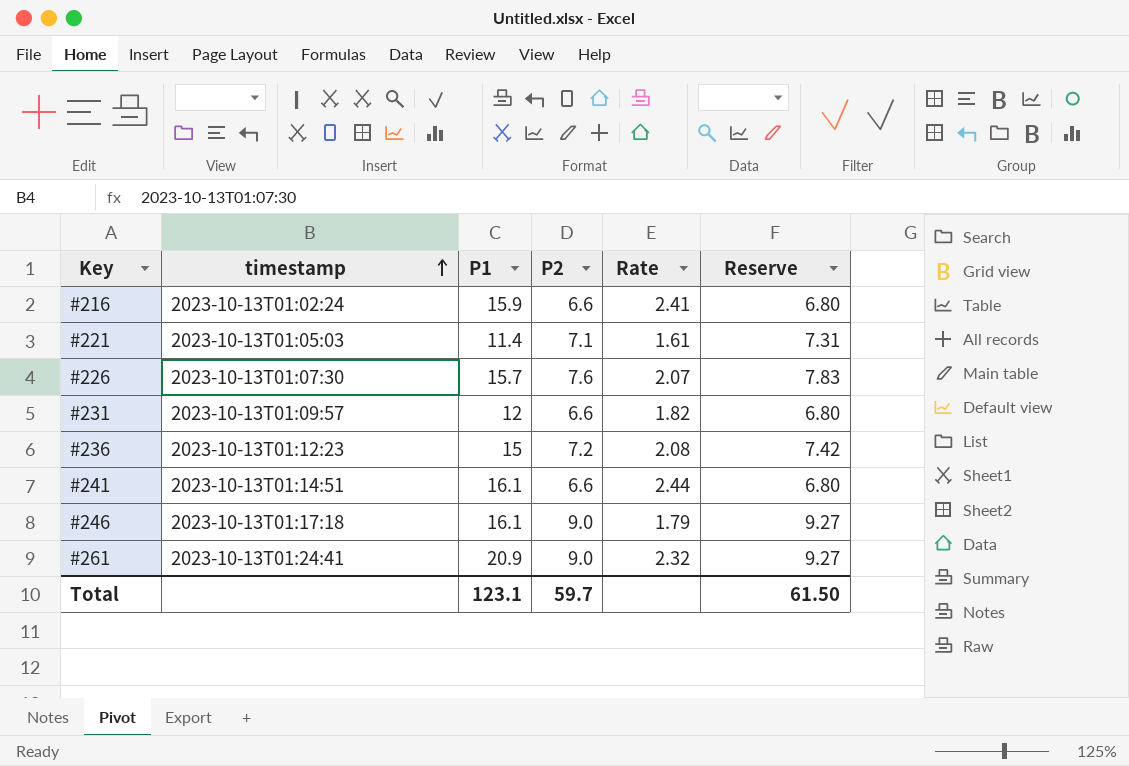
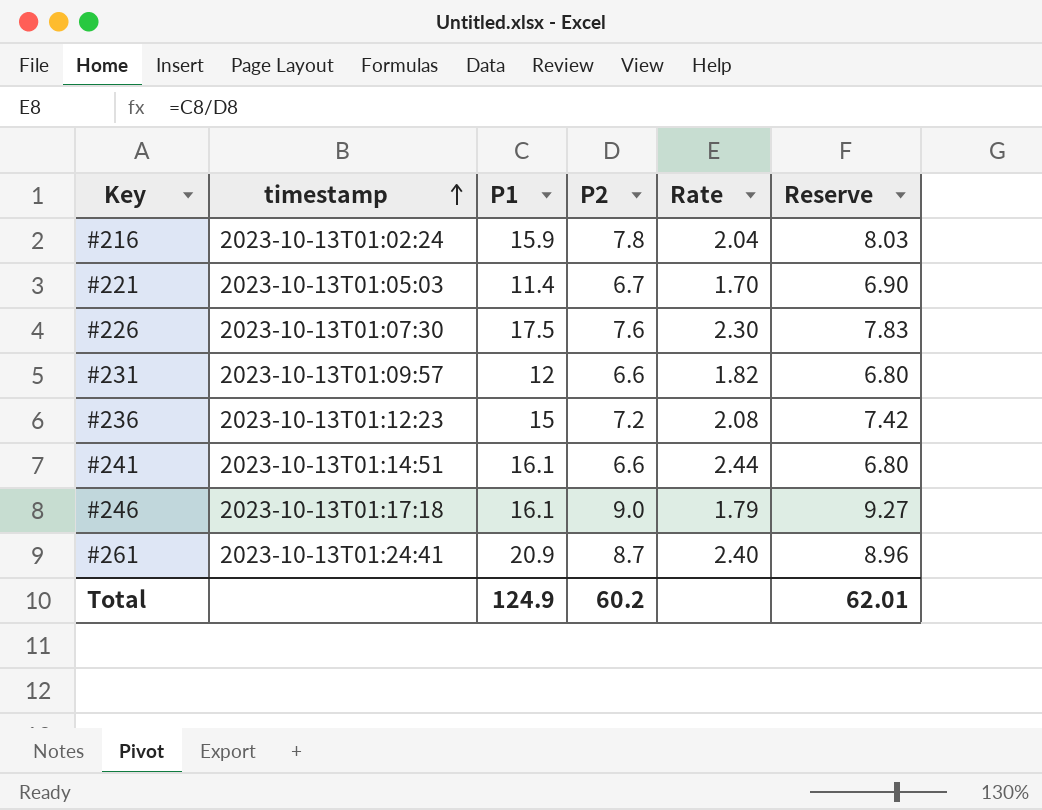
#216 | P2: 6.6 -> 7.8
#216 | Rate: 2.41 -> 2.04
#216 | Reserve: 6.80 -> 8.03
#221 | P2: 7.1 -> 6.7
#221 | Rate: 1.61 -> 1.70
#221 | Reserve: 7.31 -> 6.90
#226 | P1: 15.7 -> 17.5
#226 | Rate: 2.07 -> 2.30
#261 | P2: 9.0 -> 8.7
#261 | Rate: 2.32 -> 2.40
#261 | Reserve: 9.27 -> 8.96
Total | P1: 123.1 -> 124.9
Total | P2: 59.7 -> 60.2
Total | Reserve: 61.50 -> 62.01

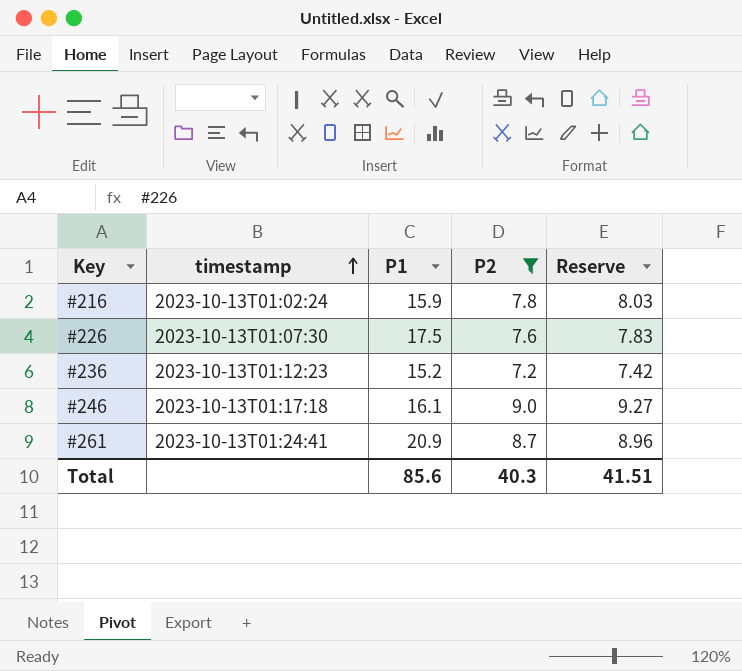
filter: none -> P2 >= 7.2
column Rate | formula: [P1] / [P2] -> none
#236 | P1: 15 -> 15.2
Total | P1: 124.9 -> 85.6
Total | P2: 60.2 -> 40.3
Total | Reserve: 62.01 -> 41.51

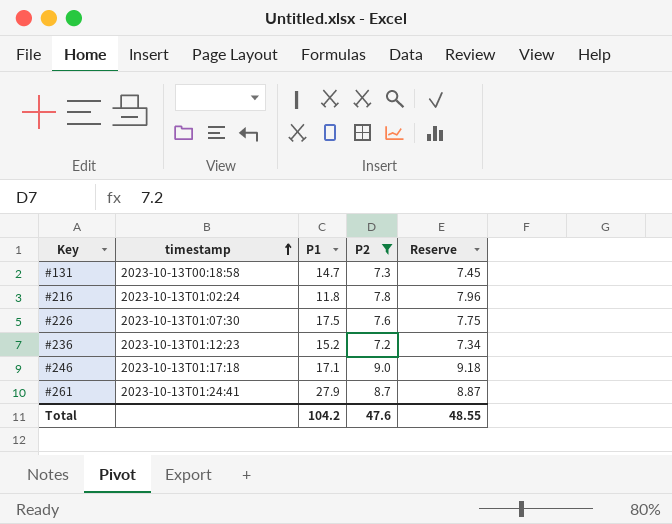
column Reserve | formula: [P2] * 1.03 -> [P2] * 1.02
row #131: none -> 2023-10-13T00:18:58 | 14.7 | 7.3 | 7.45
#216 | P1: 15.9 -> 11.8
#246 | P1: 16.1 -> 17.1
#261 | P1: 20.9 -> 27.9
Total | P1: 85.6 -> 104.2
Total | P2: 40.3 -> 47.6
Total | Reserve: 41.51 -> 48.55

